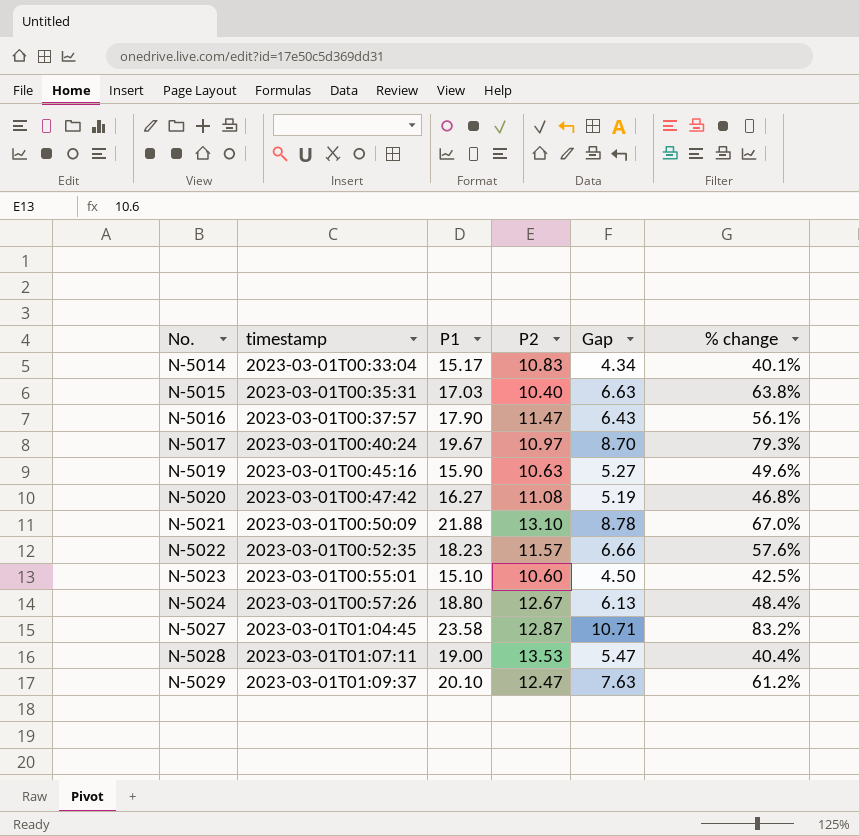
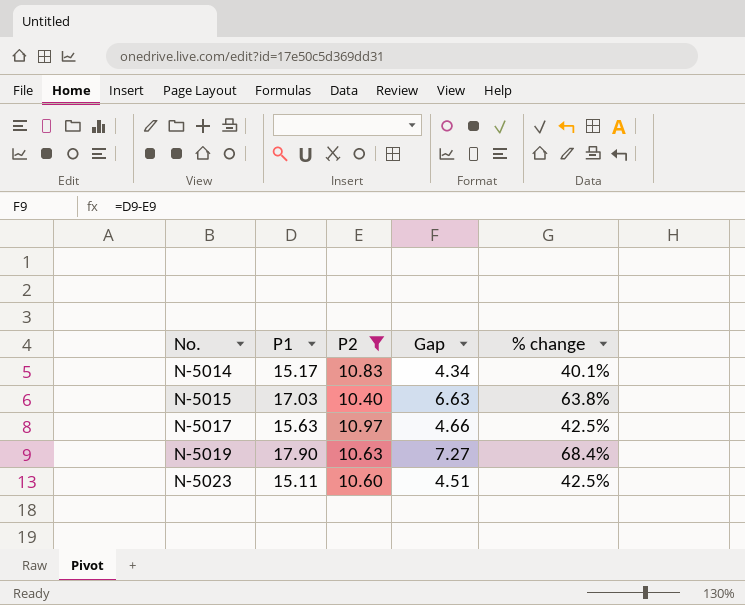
filter: none -> P2 <= 10.97
column timestamp | position: 2 -> none
N-5017 | P1: 19.67 -> 15.63
N-5017 | Gap: 8.70 -> 4.66
N-5017 | % change: 79.3% -> 42.5%
N-5019 | P1: 15.90 -> 17.90
N-5019 | Gap: 5.27 -> 7.27
N-5019 | % change: 49.6% -> 68.4%
N-5023 | P1: 15.10 -> 15.11
N-5023 | Gap: 4.50 -> 4.51

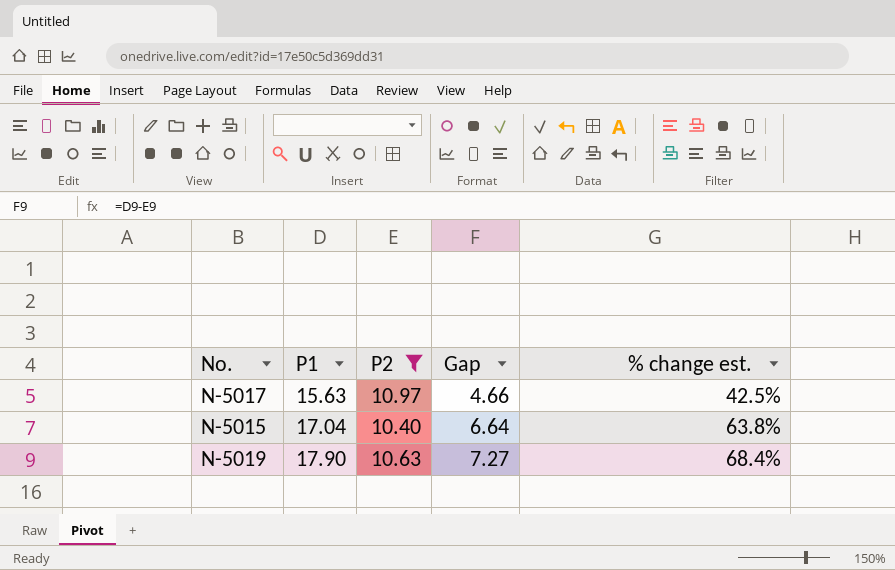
row order: No. ascending -> P1 ascending
column name: % change -> % change est.
row N-5014: 15.17 | 10.83 | 4.34 | 40.1% -> none
row N-5023: 15.11 | 10.60 | 4.51 | 42.5% -> none
N-5015 | P1: 17.03 -> 17.04
N-5015 | Gap: 6.63 -> 6.64

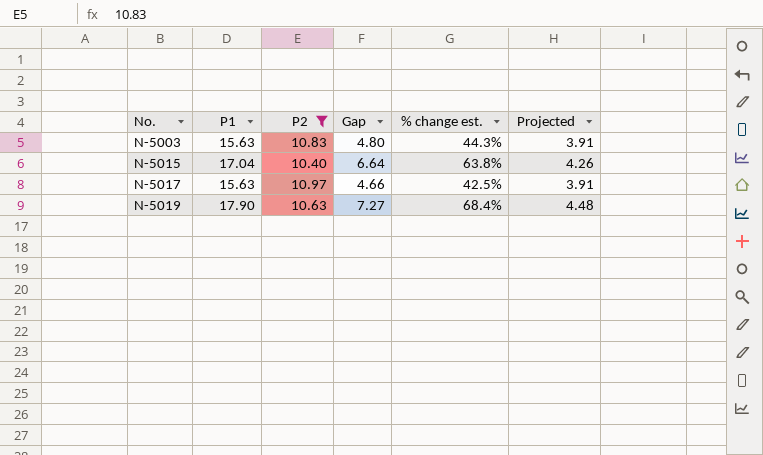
row order: P1 ascending -> No. ascending
column Projected | formula: none -> [P1] * 0.25
row N-5003: none -> 15.63 | 10.83 | 4.80 | 44.3% | 3.91

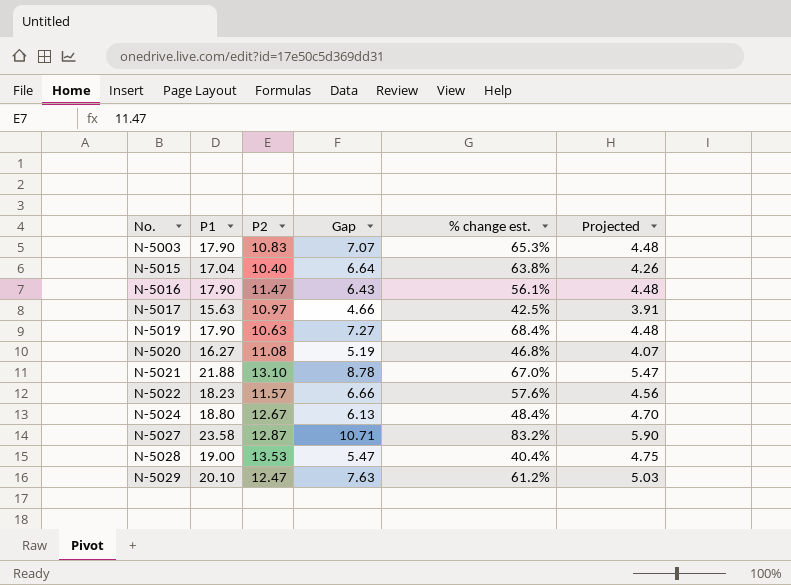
filter: P2 <= 10.97 -> none
N-5003 | P1: 15.63 -> 17.90
N-5003 | Gap: 4.80 -> 7.07
N-5003 | % change est.: 44.3% -> 65.3%
N-5003 | Projected: 3.91 -> 4.48

